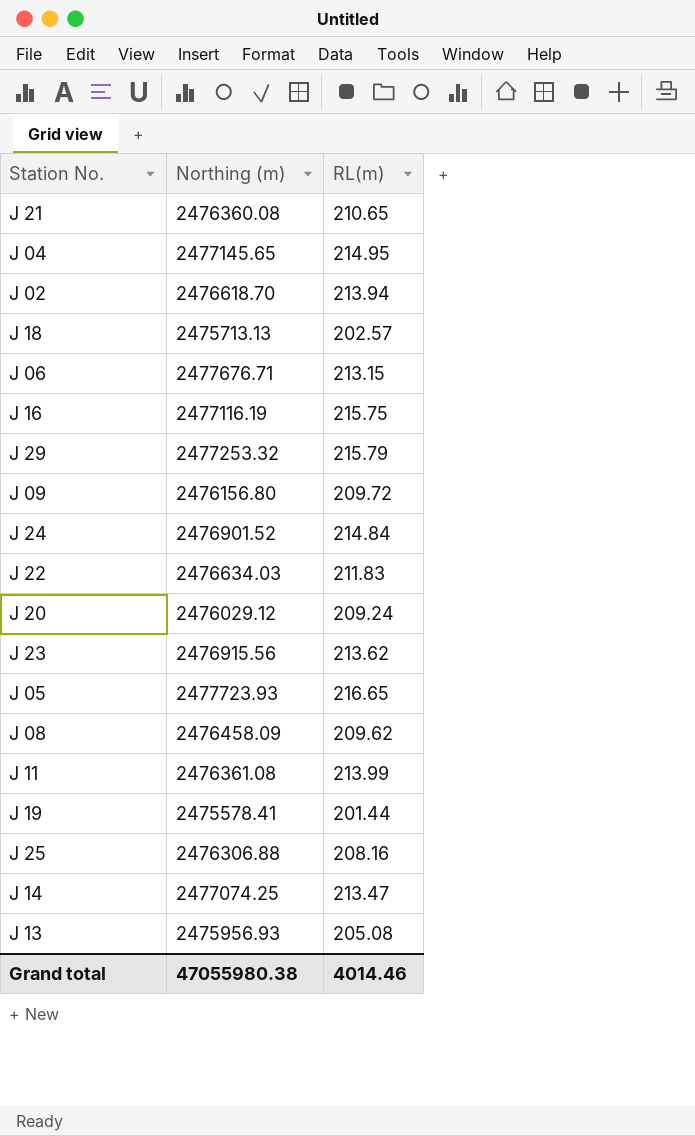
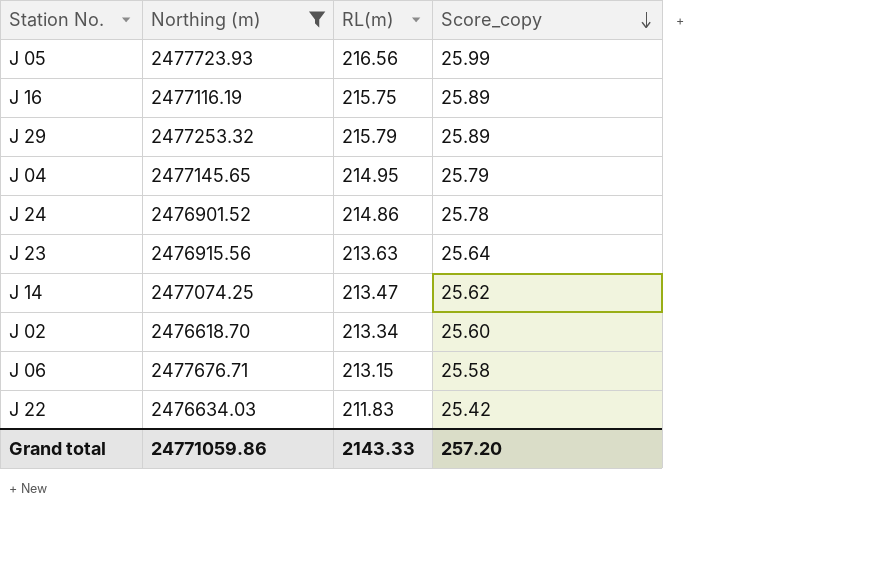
filter: none -> Northing (m) >= 2476618.70
row order: none -> Score_copy descending
column Score_copy | formula: none -> [RL(m)] * 0.12
J 05 | RL(m): 216.65 -> 216.56
J 24 | RL(m): 214.84 -> 214.86
J 23 | RL(m): 213.62 -> 213.63
J 02 | RL(m): 213.94 -> 213.34
Grand total | Northing (m): 47055980.38 -> 24771059.86
Grand total | RL(m): 4014.46 -> 2143.33

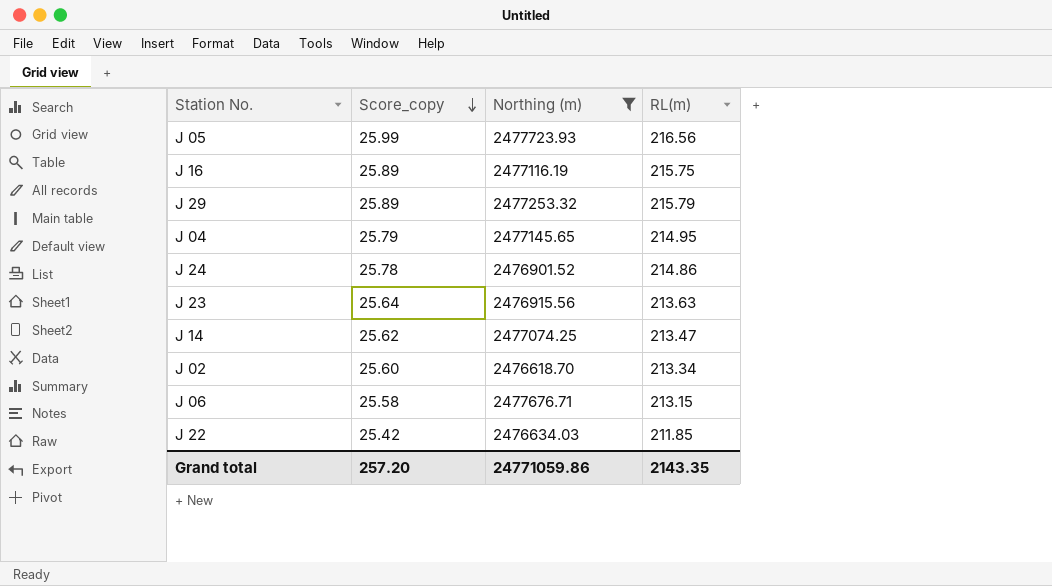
column Score_copy | position: 4 -> 2
J 22 | RL(m): 211.83 -> 211.85
Grand total | RL(m): 2143.33 -> 2143.35

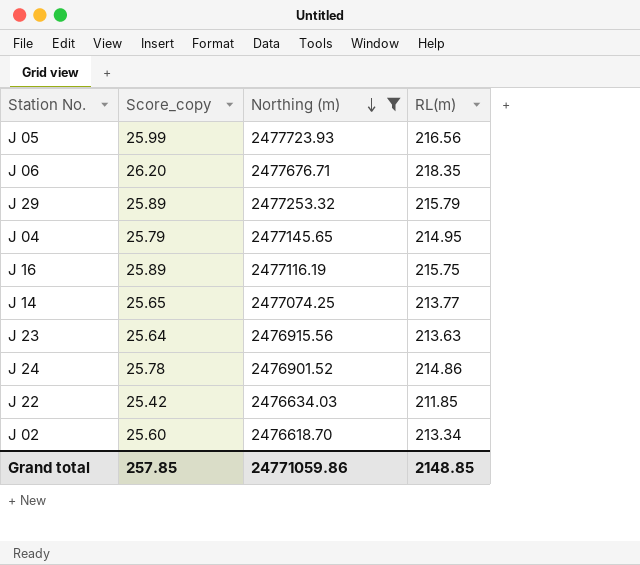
row order: Score_copy descending -> Northing (m) descending
J 06 | Score_copy: 25.58 -> 26.20
J 06 | RL(m): 213.15 -> 218.35
J 14 | Score_copy: 25.62 -> 25.65
J 14 | RL(m): 213.47 -> 213.77
Grand total | Score_copy: 257.20 -> 257.85
Grand total | RL(m): 2143.35 -> 2148.85

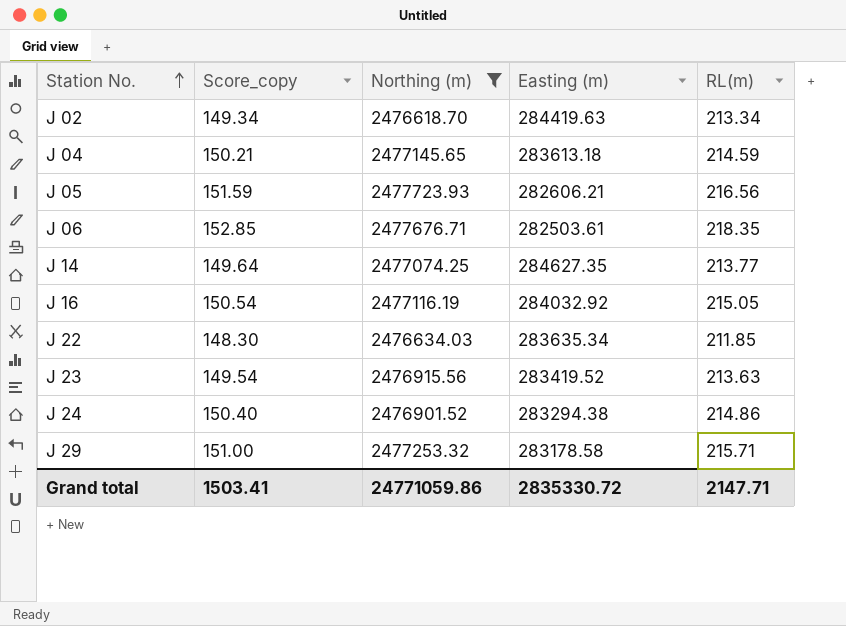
row order: Northing (m) descending -> Station No. ascending
column Score_copy | formula: [RL(m)] * 0.12 -> [RL(m)] * 0.7
column Easting (m) | position: none -> 4
J 04 | RL(m): 214.95 -> 214.59
J 16 | RL(m): 215.75 -> 215.05
J 29 | RL(m): 215.79 -> 215.71
Grand total | Score_copy: 257.85 -> 1503.41
Grand total | RL(m): 2148.85 -> 2147.71

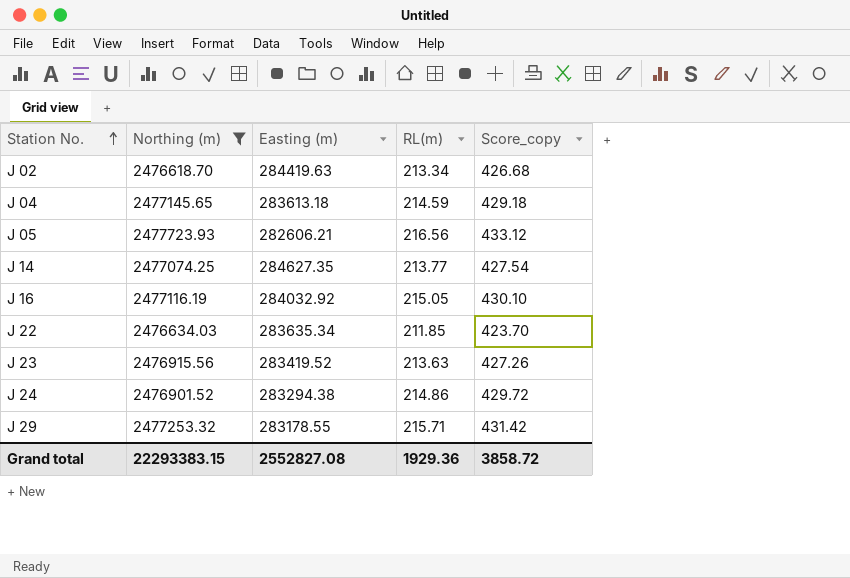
column Score_copy | formula: [RL(m)] * 0.7 -> [RL(m)] * 2
column Score_copy | position: 2 -> 5
row J 06: 152.85 | 2477676.71 | 282503.61 | 218.35 -> none
J 29 | Easting (m): 283178.58 -> 283178.55
Grand total | Northing (m): 24771059.86 -> 22293383.15
Grand total | Easting (m): 2835330.72 -> 2552827.08
Grand total | RL(m): 2147.71 -> 1929.36
Grand total | Score_copy: 1503.41 -> 3858.72

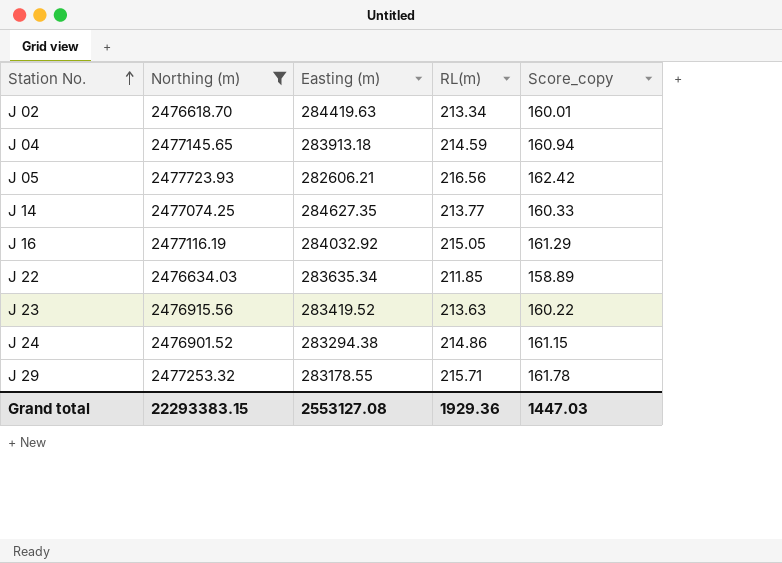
column Score_copy | formula: [RL(m)] * 2 -> [RL(m)] * 0.75
J 04 | Easting (m): 283613.18 -> 283913.18
Grand total | Easting (m): 2552827.08 -> 2553127.08
Grand total | Score_copy: 3858.72 -> 1447.03

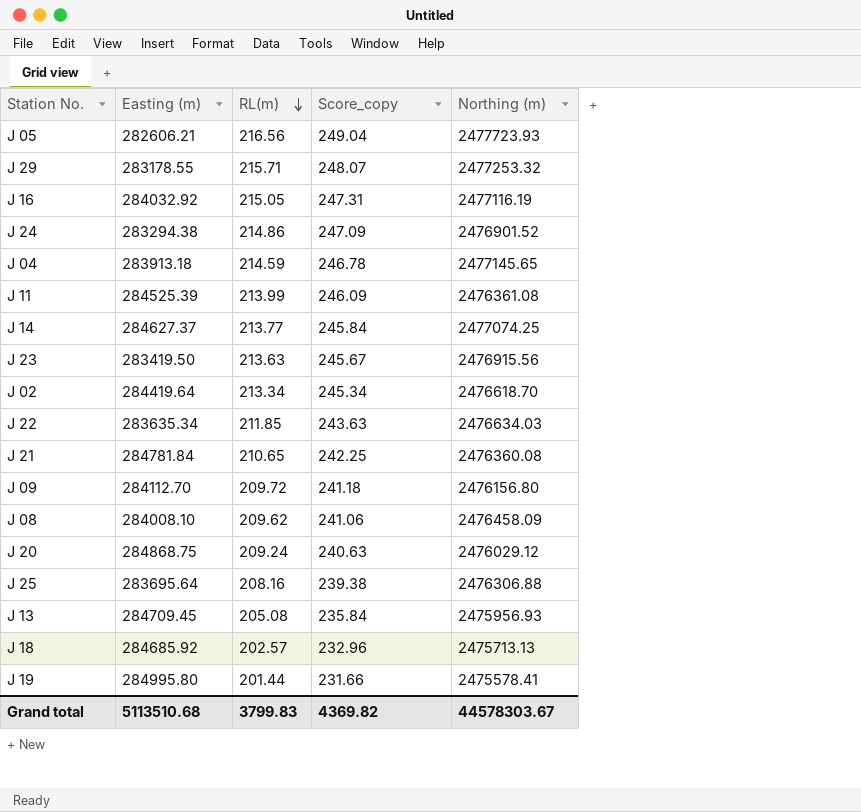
filter: Northing (m) >= 2476618.70 -> none
row order: Station No. ascending -> RL(m) descending
column Score_copy | formula: [RL(m)] * 0.75 -> [RL(m)] * 1.15
column Northing (m) | position: 2 -> 5
J 14 | Easting (m): 284627.35 -> 284627.37
J 23 | Easting (m): 283419.52 -> 283419.50
J 02 | Easting (m): 284419.63 -> 284419.64
Grand total | Easting (m): 2553127.08 -> 5113510.68
Grand total | RL(m): 1929.36 -> 3799.83
Grand total | Score_copy: 1447.03 -> 4369.82
Grand total | Northing (m): 22293383.15 -> 44578303.67

